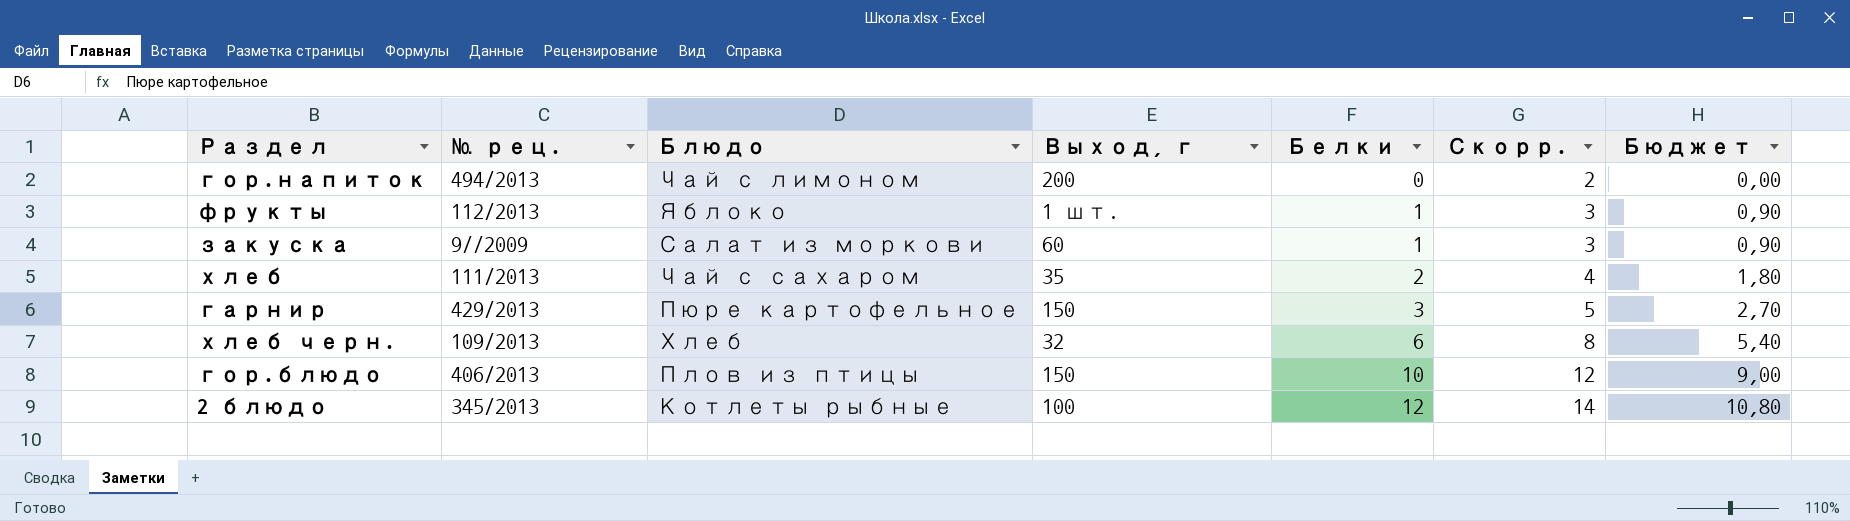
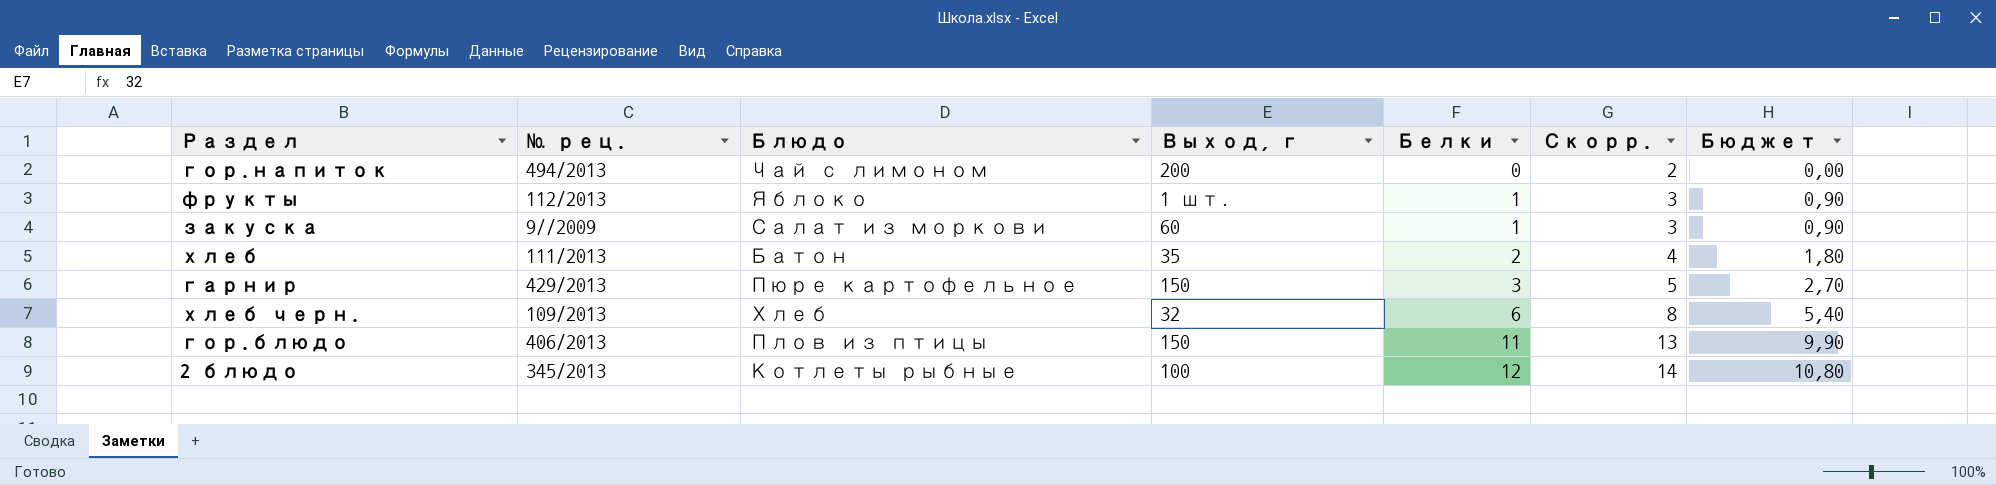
хлеб | Блюдо: Чай с сахаром -> Батон
гор.блюдо | Белки: 10 -> 11
гор.блюдо | Скорр.: 12 -> 13
гор.блюдо | Бюджет: 9,00 -> 9,90

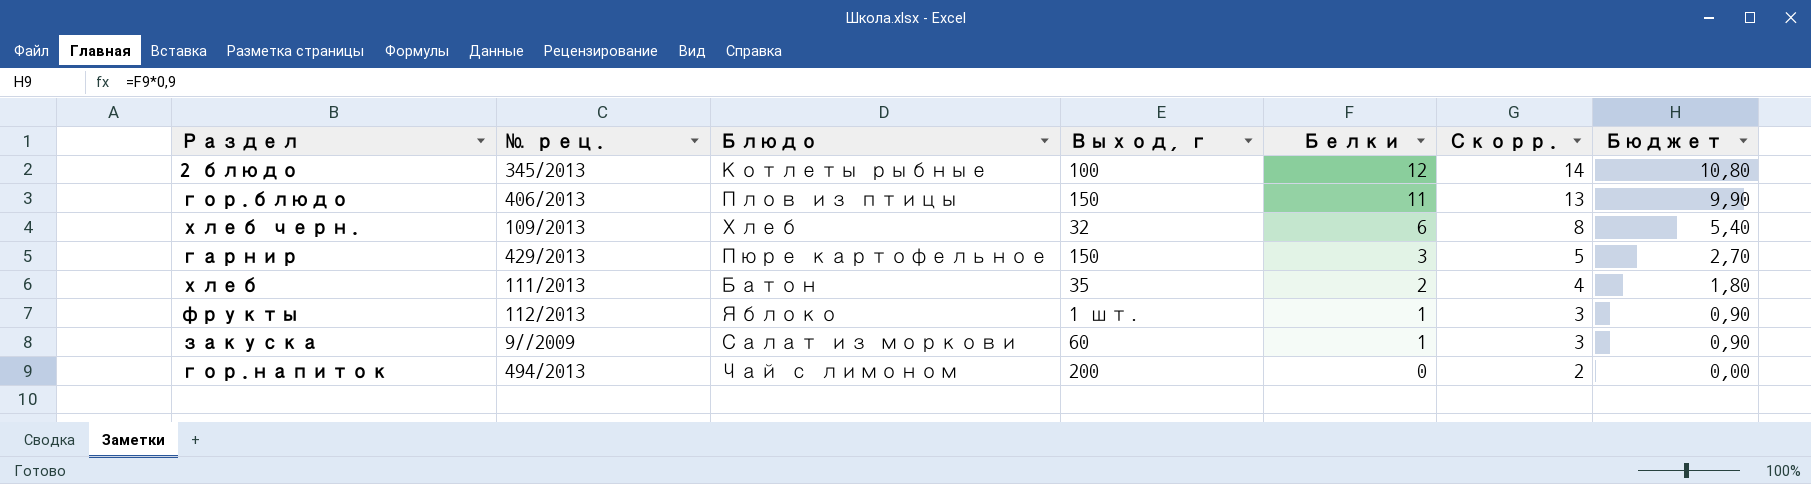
row order: Белки ascending -> Белки descending

